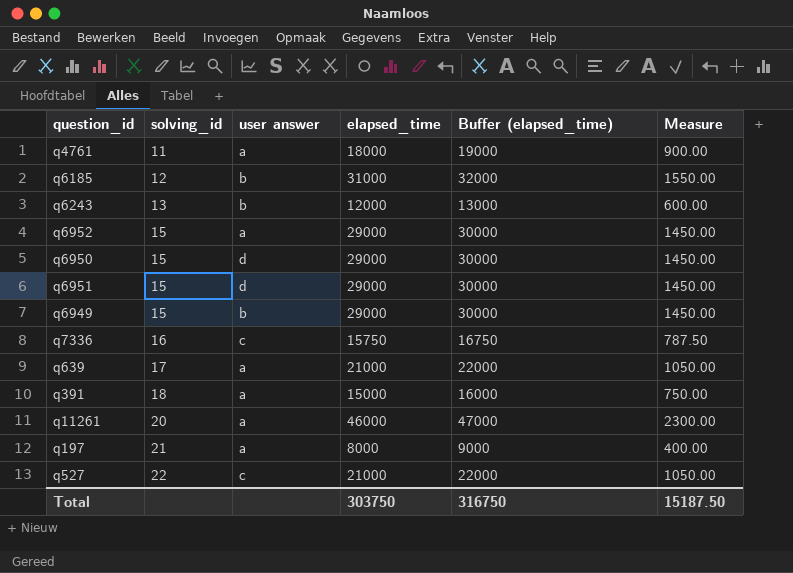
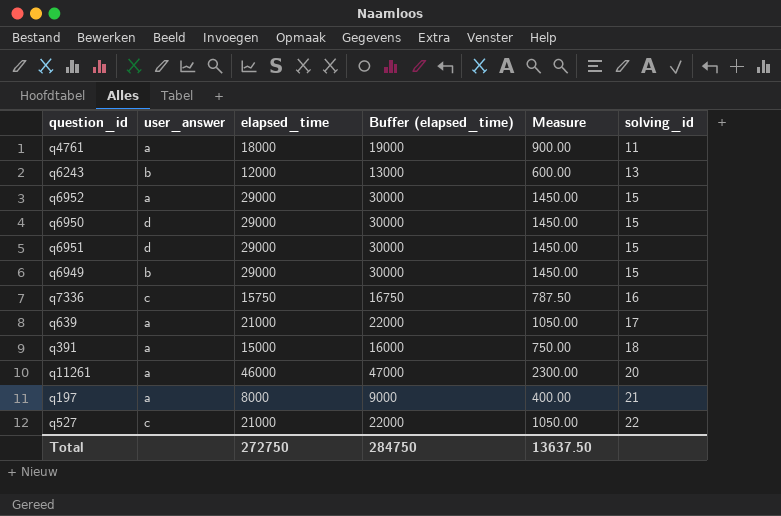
column name: user answer -> user_answer
column solving_id | position: 2 -> 6
row q6185: 12 | b | 31000 | 32000 | 1550.00 -> none
Total | elapsed_time: 303750 -> 272750
Total | Buffer (elapsed_time): 316750 -> 284750
Total | Measure: 15187.50 -> 13637.50

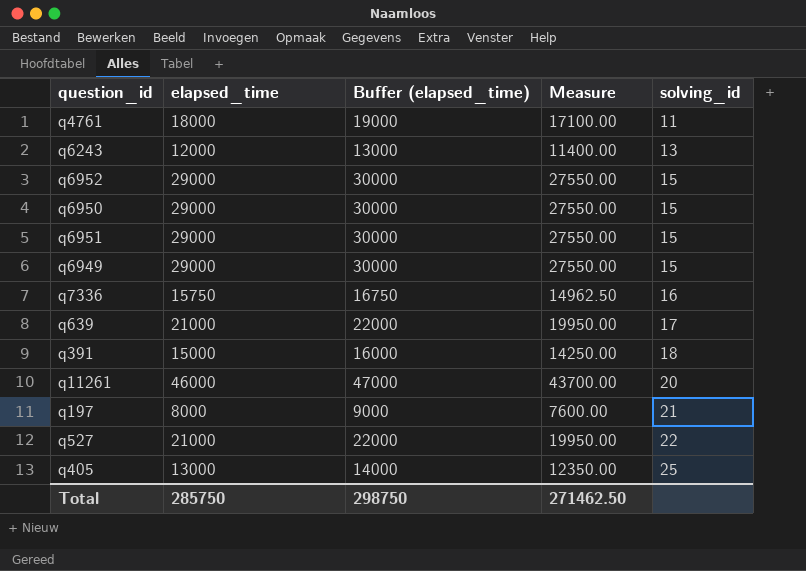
column user_answer | position: 2 -> none
column Measure | formula: [elapsed_time] * 0.05 -> [elapsed_time] * 0.95
row q405: none -> 13000 | 14000 | 12350.00 | 25
Total | elapsed_time: 272750 -> 285750
Total | Buffer (elapsed_time): 284750 -> 298750
Total | Measure: 13637.50 -> 271462.50

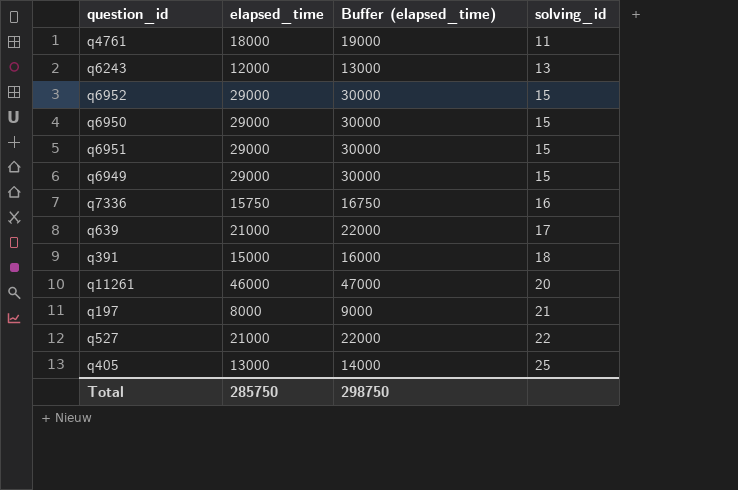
column Measure | formula: [elapsed_time] * 0.95 -> none

